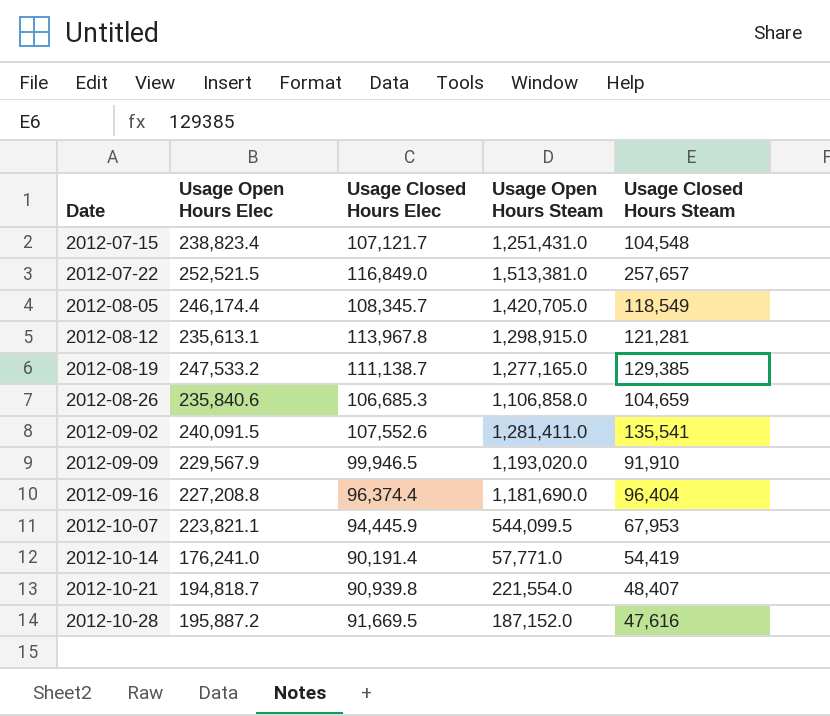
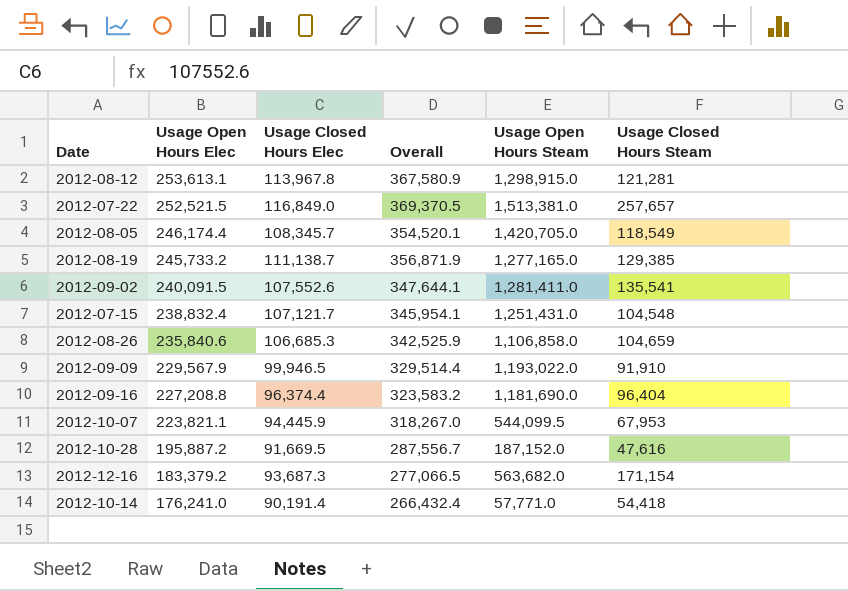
row order: Date ascending -> Usage Open Hours Elec descending
column Overall | formula: none -> [Usage Open Hours Elec] + [Usage Closed Hours Elec]
row 2012-10-21: 194,818.7 | 90,939.8 | 221,554.0 | 48,407 -> none
2012-08-12 | Usage Open Hours Elec: 235,613.1 -> 253,613.1
2012-08-19 | Usage Open Hours Elec: 247,533.2 -> 245,733.2
2012-07-15 | Usage Open Hours Elec: 238,823.4 -> 238,832.4
2012-09-09 | Usage Open Hours Steam: 1,193,020.0 -> 1,193,022.0
row 2012-12-16: none -> 183,379.2 | 93,687.3 | 277,066.5 | 563,682.0 | 171,154
2012-10-14 | Usage Closed Hours Steam: 54,419 -> 54,418

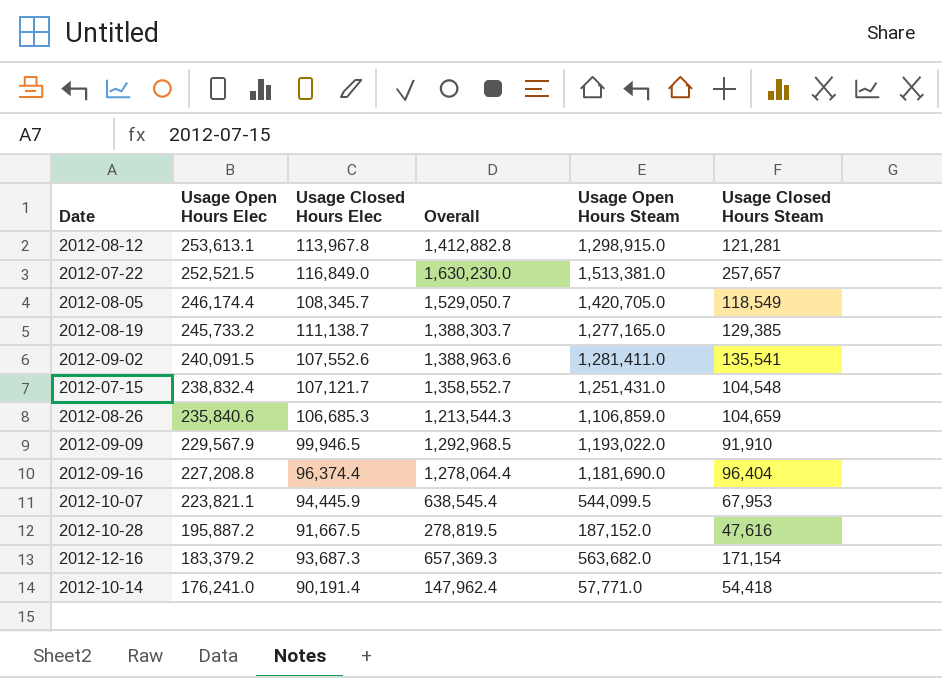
column Overall | formula: [Usage Open Hours Elec] + [Usage Closed Hours Elec] -> [Usage Closed Hours Elec] + [Usage Open Hours Steam]
2012-08-26 | Usage Open Hours Steam: 1,106,858.0 -> 1,106,859.0
2012-10-28 | Usage Closed Hours Elec: 91,669.5 -> 91,667.5

